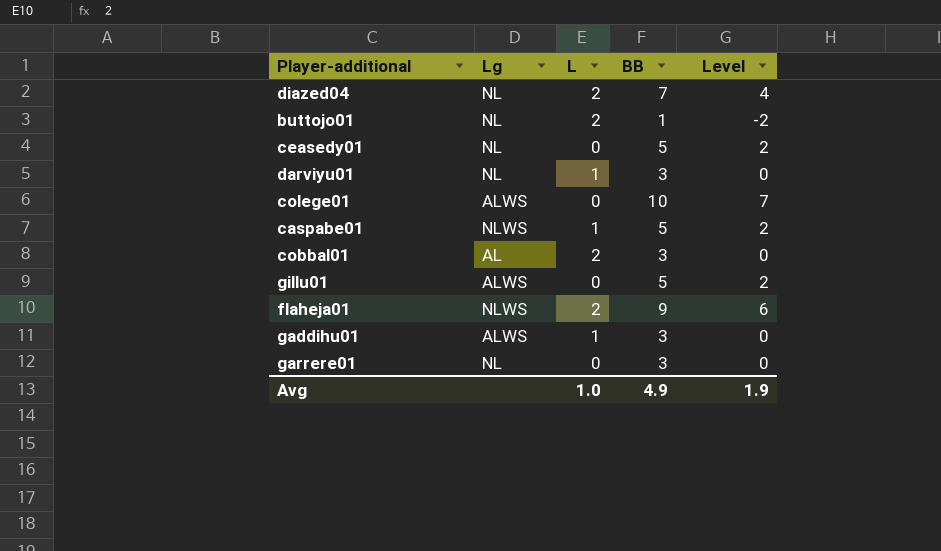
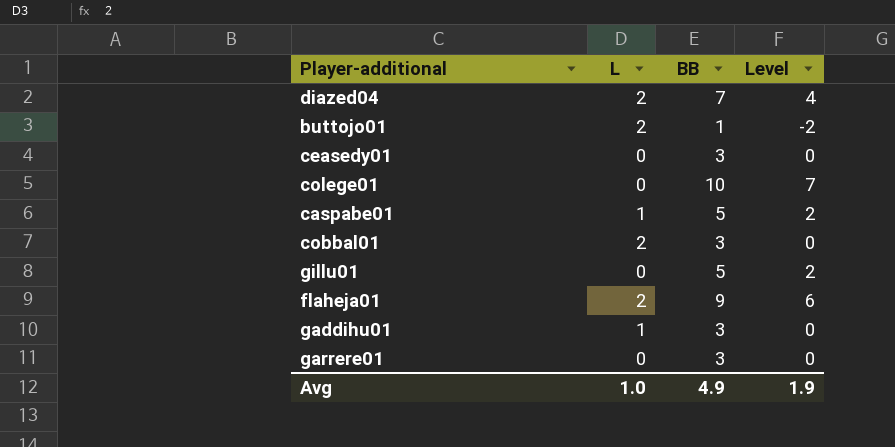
column Lg | position: 2 -> none
row darviyu01: NL | 1 | 3 | 0 -> none
ceasedy01 | BB: 5 -> 3
ceasedy01 | Level: 2 -> 0

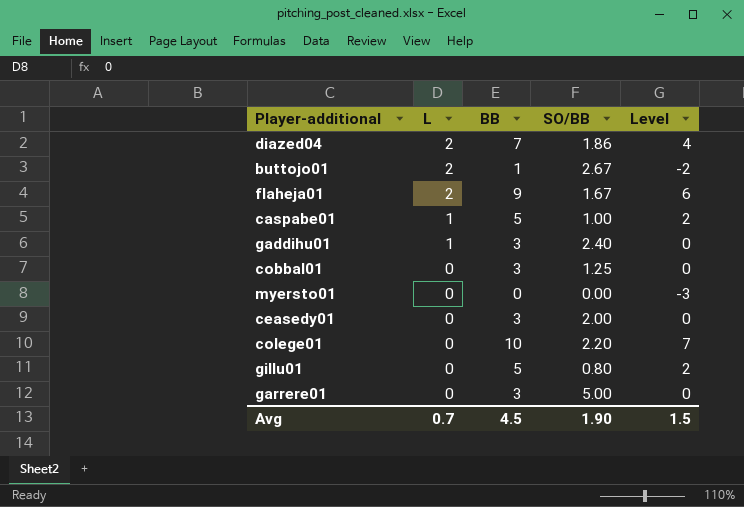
row order: none -> L descending
column SO/BB | position: none -> 4
cobbal01 | L: 2 -> 0
row myersto01: none -> 0 | 0 | 0.00 | -3
Avg | L: 1.0 -> 0.7
Avg | BB: 4.9 -> 4.5
Avg | Level: 1.9 -> 1.5

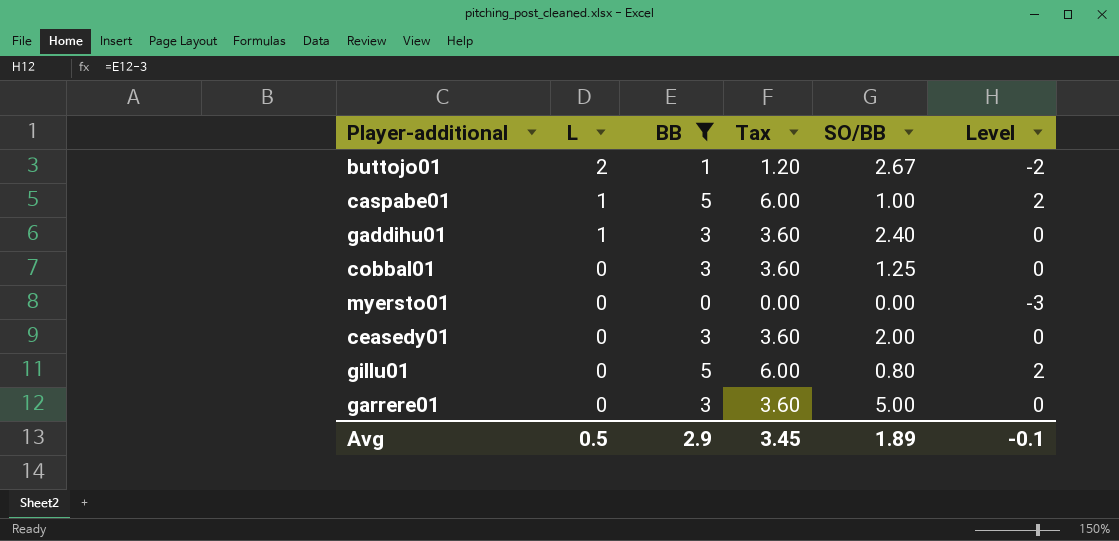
filter: none -> BB <= 5
column Tax | formula: none -> [BB] * 1.2
Avg | L: 0.7 -> 0.5
Avg | BB: 4.5 -> 2.9
Avg | SO/BB: 1.90 -> 1.89
Avg | Level: 1.5 -> -0.1

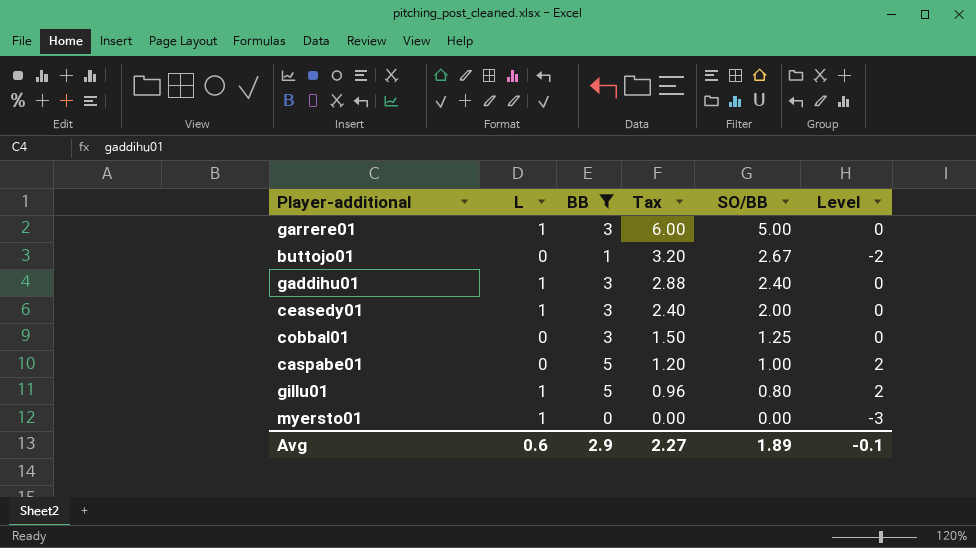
row order: L descending -> Tax descending
column Tax | formula: [BB] * 1.2 -> [SO/BB] * 1.2
garrere01 | L: 0 -> 1
buttojo01 | L: 2 -> 0
ceasedy01 | L: 0 -> 1
caspabe01 | L: 1 -> 0
gillu01 | L: 0 -> 1
myersto01 | L: 0 -> 1
Avg | L: 0.5 -> 0.6
Avg | Tax: 3.45 -> 2.27

